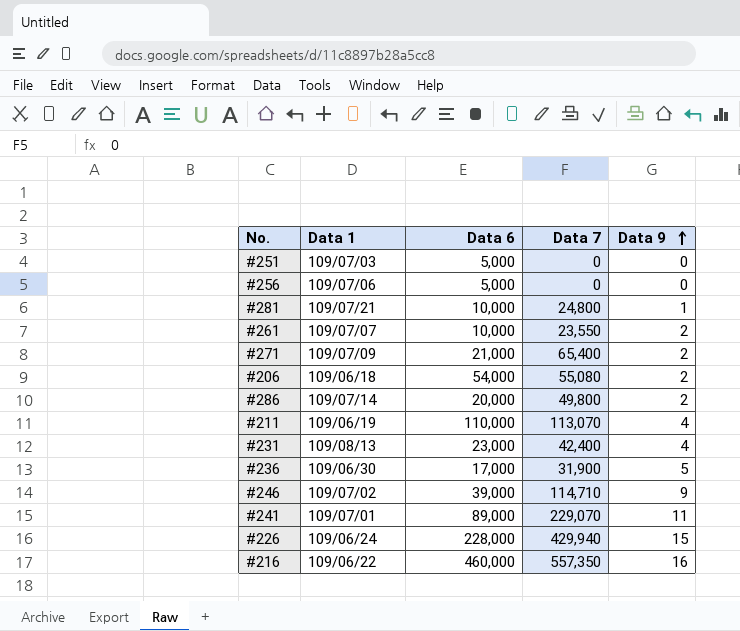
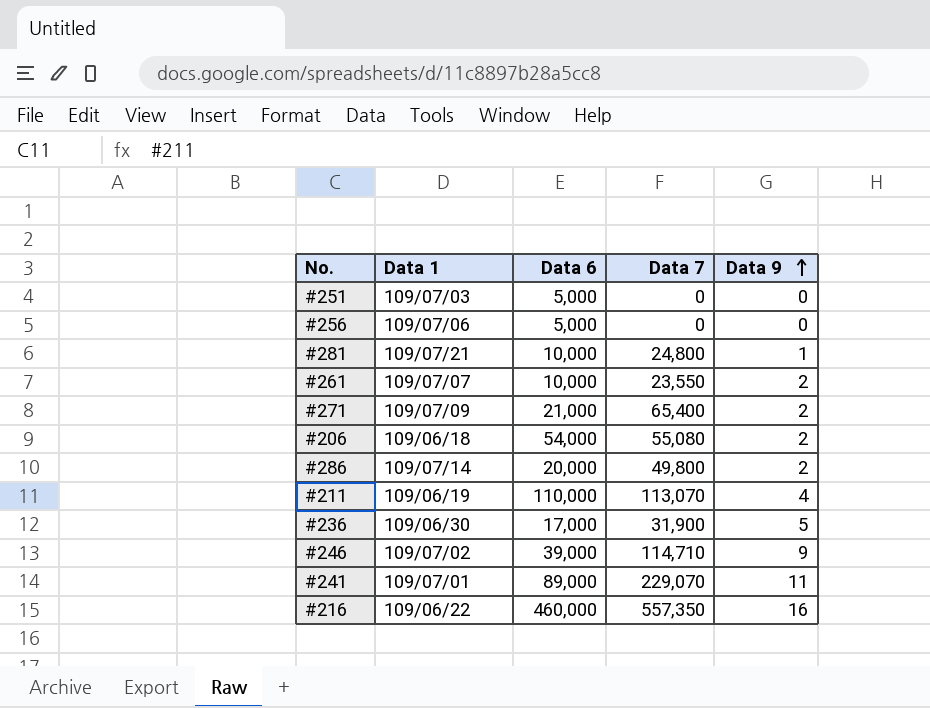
row #231: 109/08/13 | 23,000 | 42,400 | 4 -> none
row #226: 109/06/24 | 228,000 | 429,940 | 15 -> none

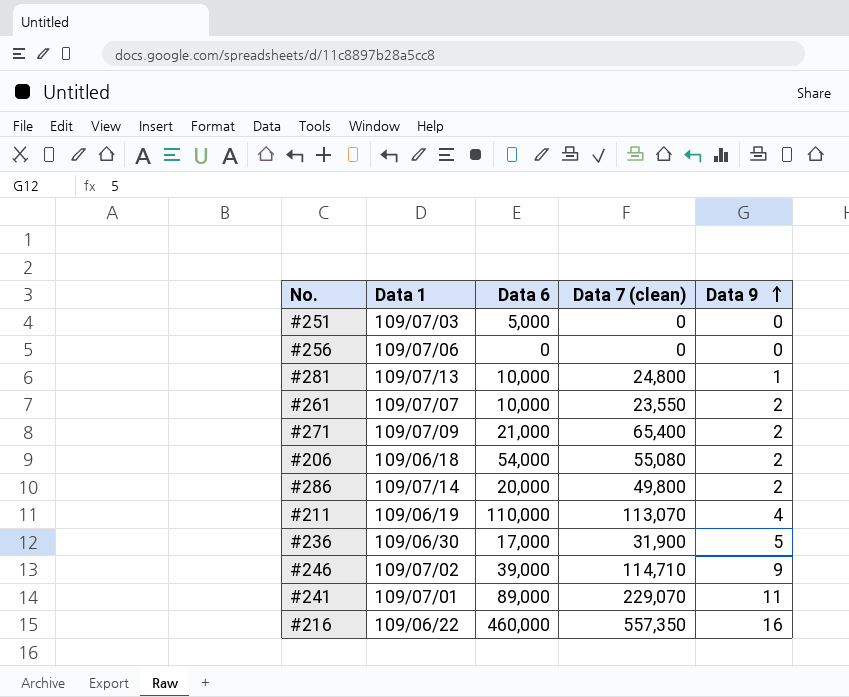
column name: Data 7 -> Data 7 (clean)
#256 | Data 6: 5,000 -> 0
#281 | Data 1: 109/07/21 -> 109/07/13

